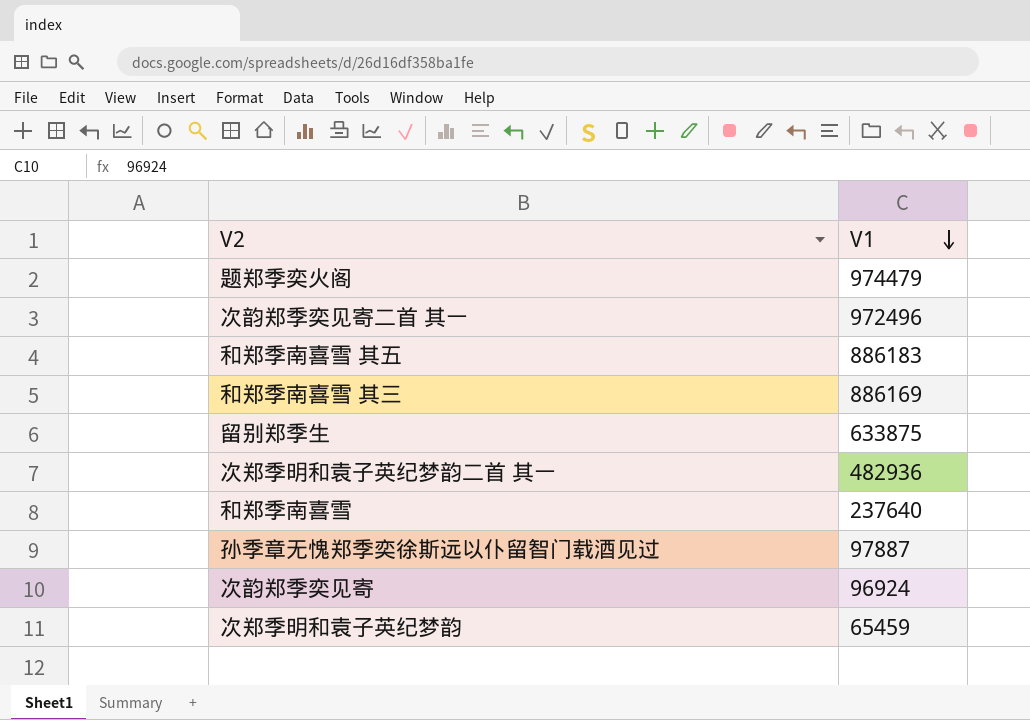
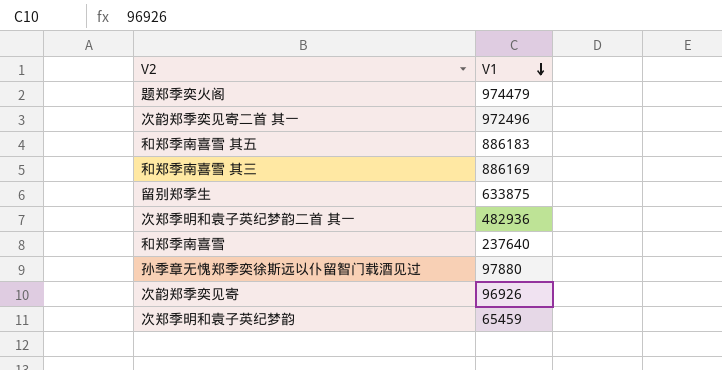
孙季章无愧郑季奕徐斯远以仆留智门载酒见过 | V1: 97887 -> 97880
次韵郑季奕见寄 | V1: 96924 -> 96926

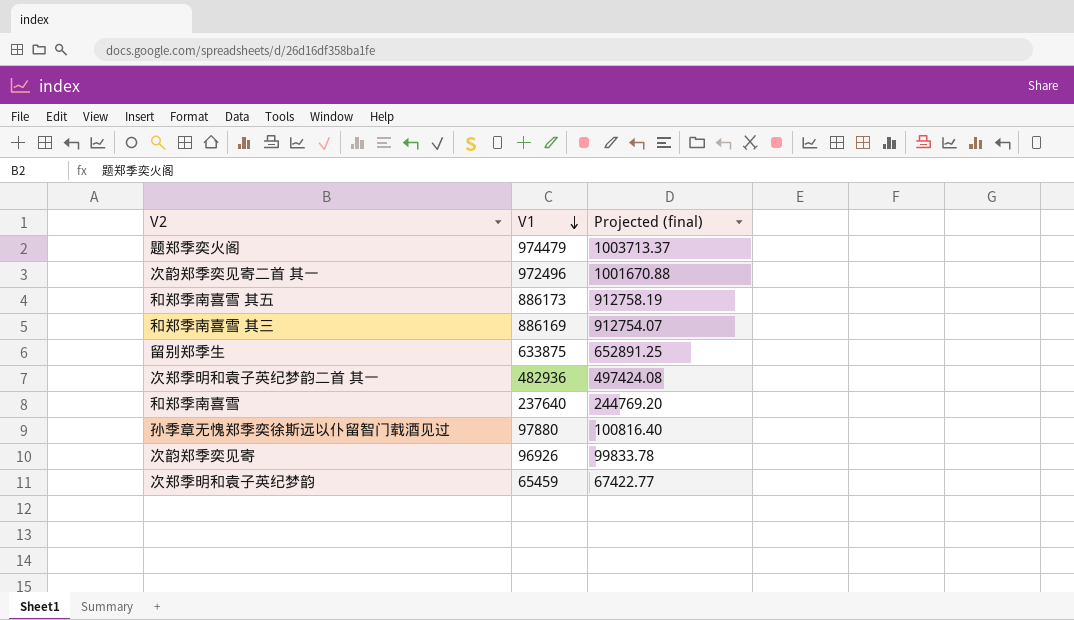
column Projected (final) | formula: none -> [V1] * 1.03
和郑季南喜雪 其五 | V1: 886183 -> 886173

